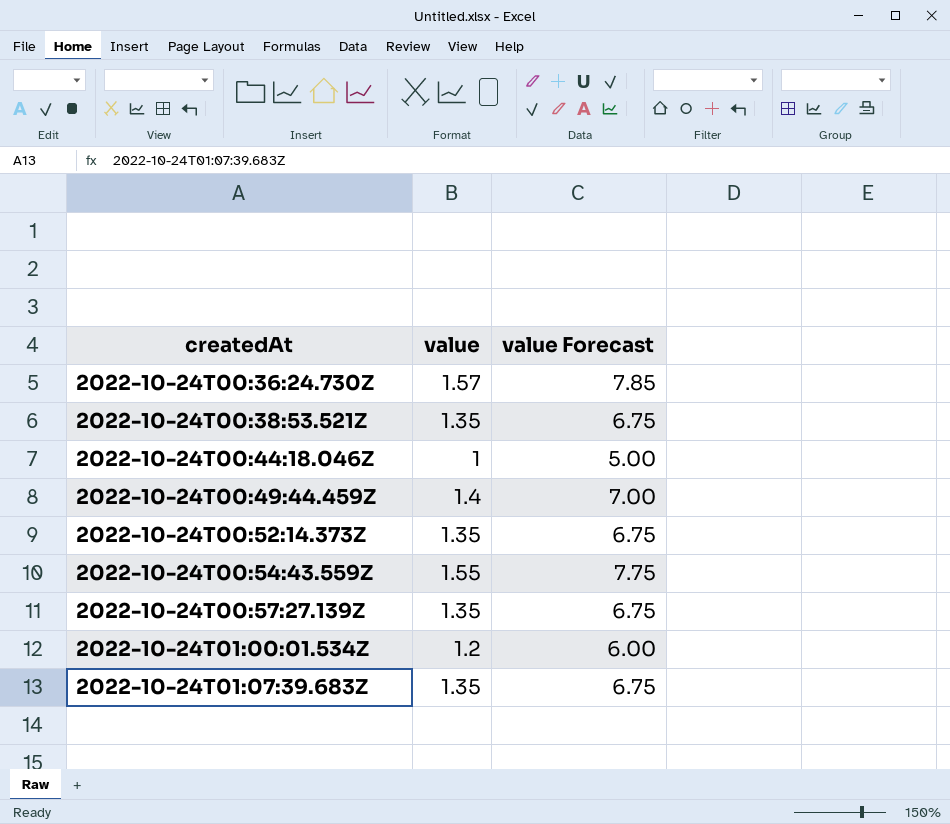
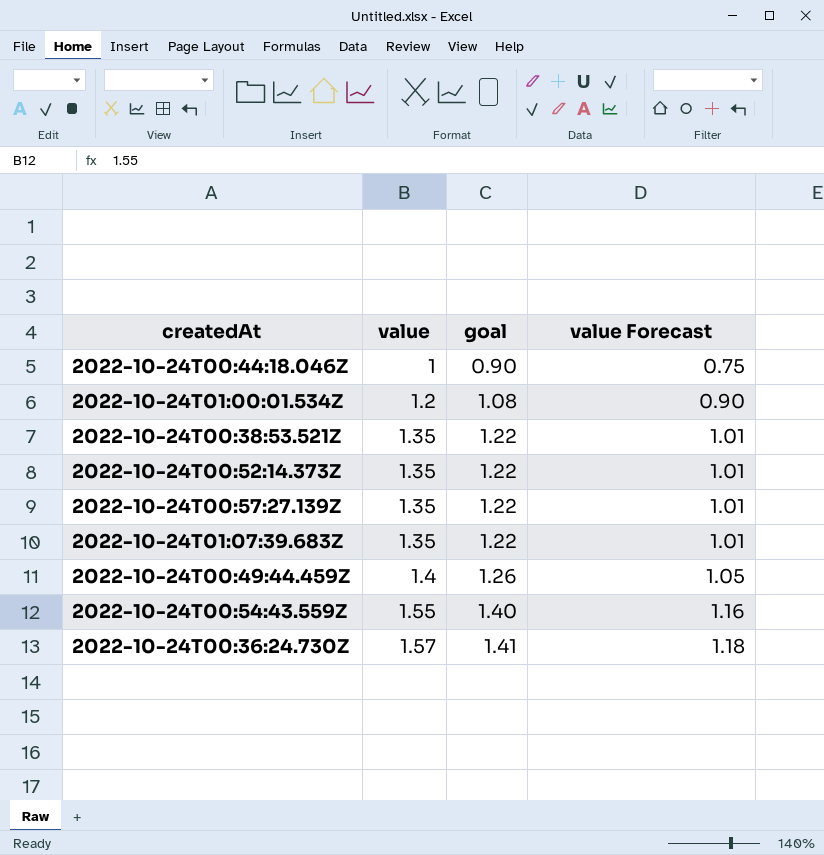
row order: createdAt ascending -> value ascending
column goal | formula: none -> [value] * 0.9
column value Forecast | formula: [value] * 5 -> [value] * 0.75

